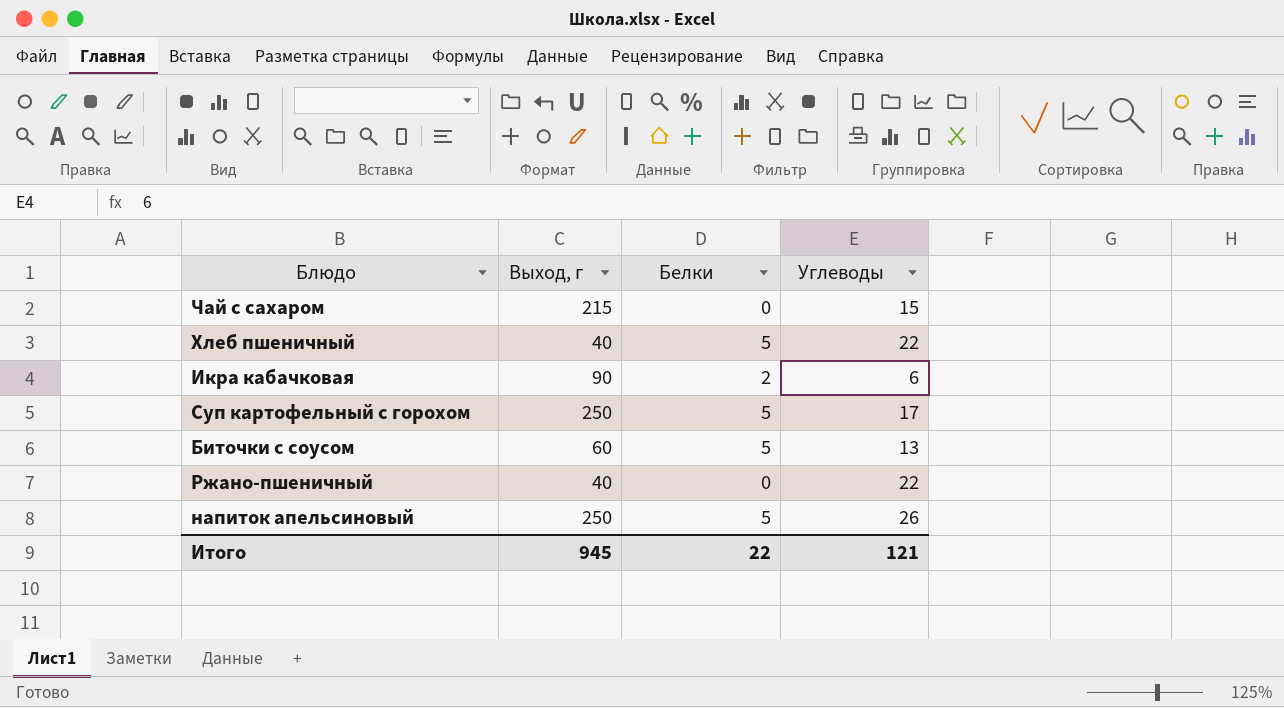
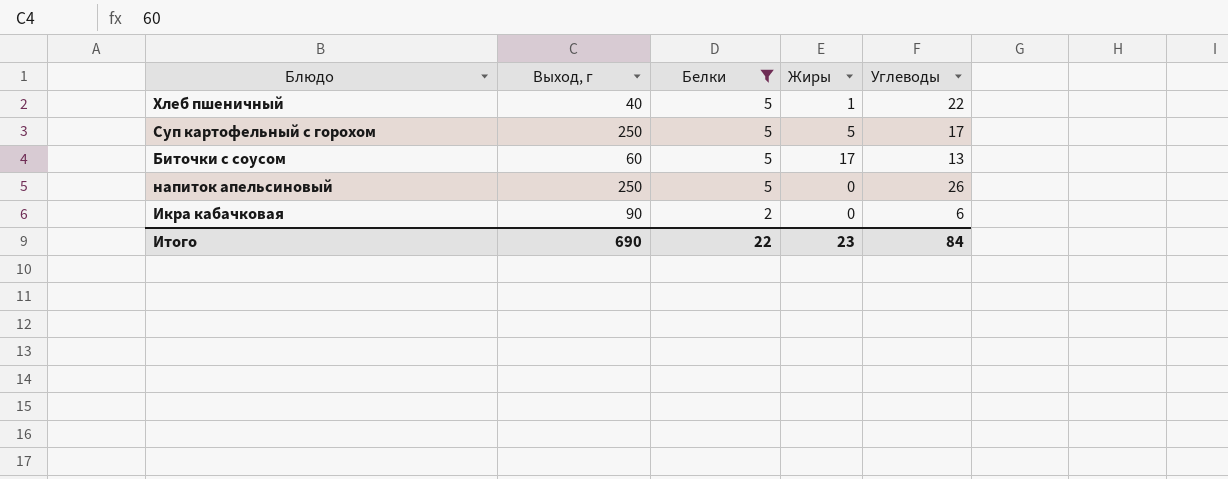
filter: none -> Белки != 0
row order: none -> Белки descending
column Жиры | position: none -> 4
Итого | Выход, г: 945 -> 690
Итого | Углеводы: 121 -> 84

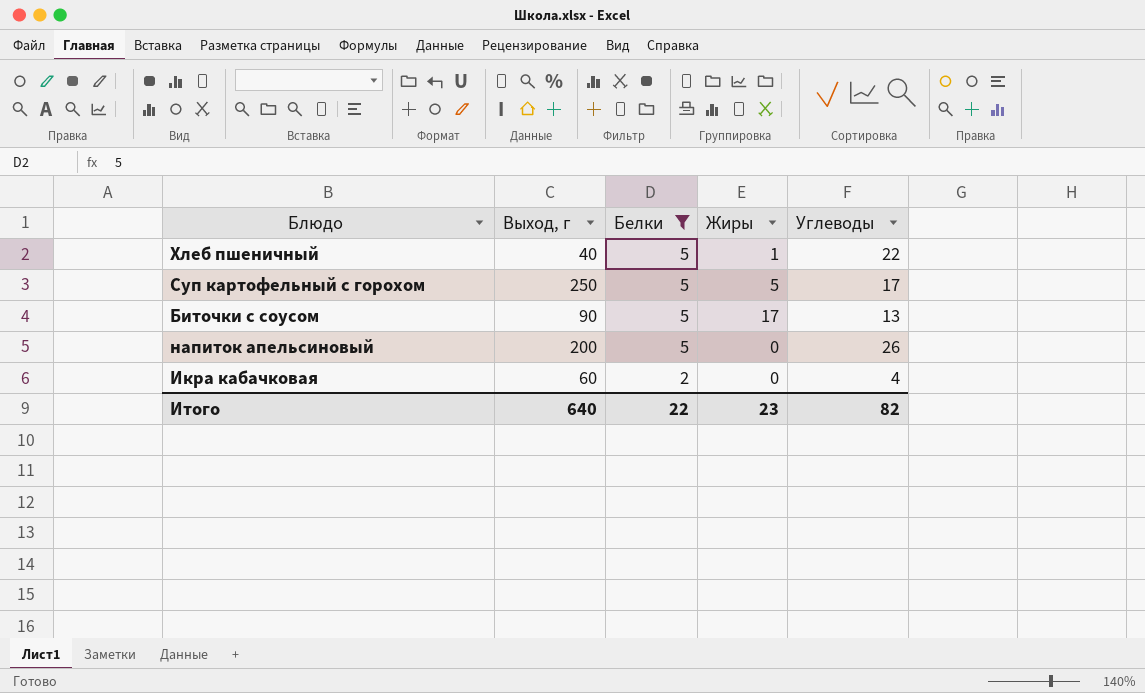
Биточки с соусом | Выход, г: 60 -> 90
напиток апельсиновый | Выход, г: 250 -> 200
Икра кабачковая | Выход, г: 90 -> 60
Икра кабачковая | Углеводы: 6 -> 4
Итого | Выход, г: 690 -> 640
Итого | Углеводы: 84 -> 82

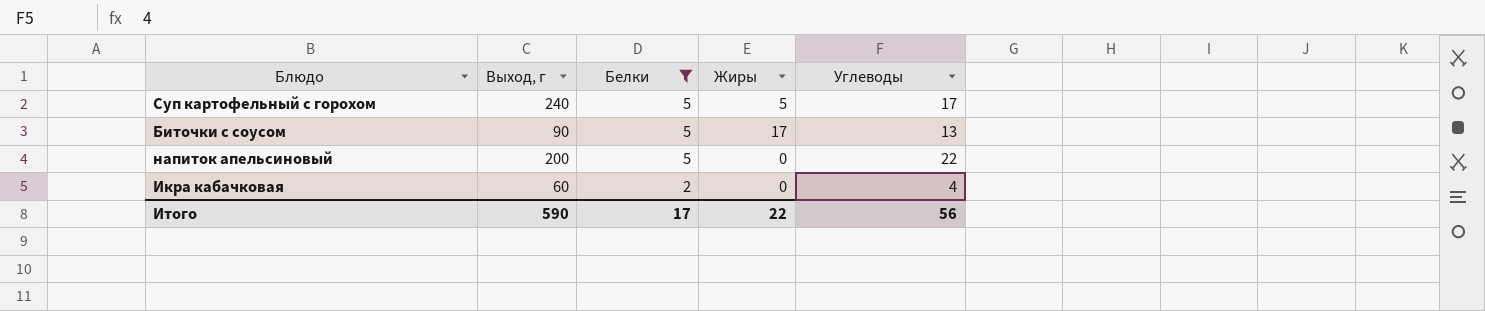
row Хлеб пшеничный: 40 | 5 | 1 | 22 -> none
Суп картофельный с горохом | Выход, г: 250 -> 240
напиток апельсиновый | Углеводы: 26 -> 22
Итого | Выход, г: 640 -> 590
Итого | Белки: 22 -> 17
Итого | Жиры: 23 -> 22
Итого | Углеводы: 82 -> 56

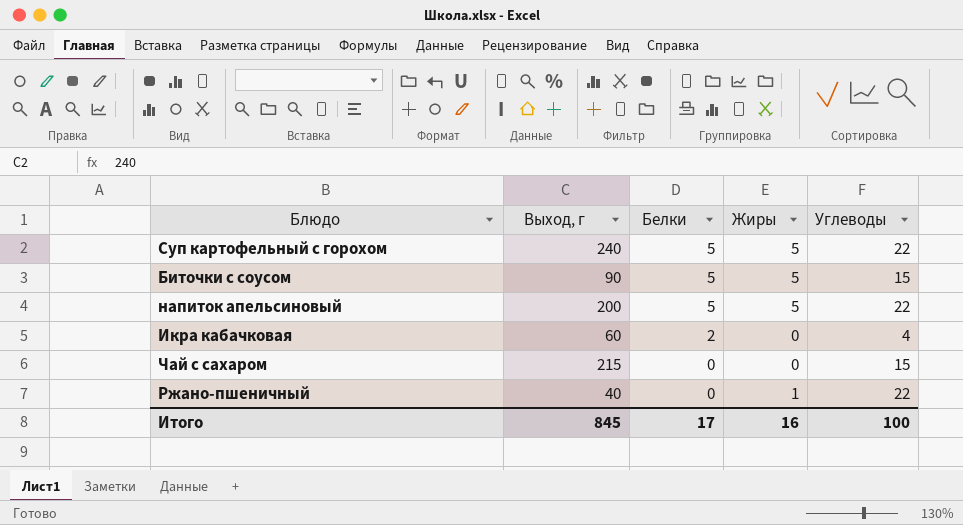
filter: Белки != 0 -> none
Суп картофельный с горохом | Углеводы: 17 -> 22
Биточки с соусом | Жиры: 17 -> 5
Биточки с соусом | Углеводы: 13 -> 15
напиток апельсиновый | Жиры: 0 -> 5
Итого | Выход, г: 590 -> 845
Итого | Жиры: 22 -> 16
Итого | Углеводы: 56 -> 100

